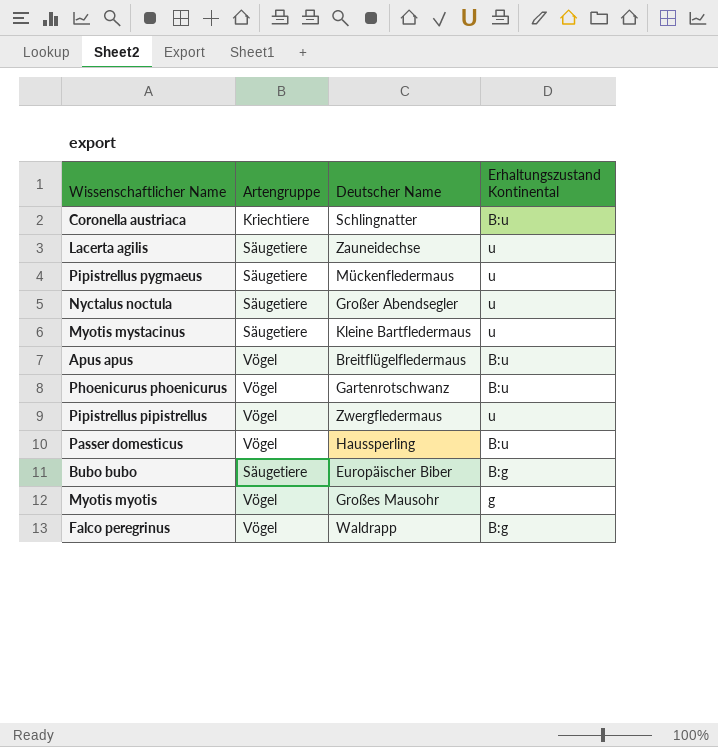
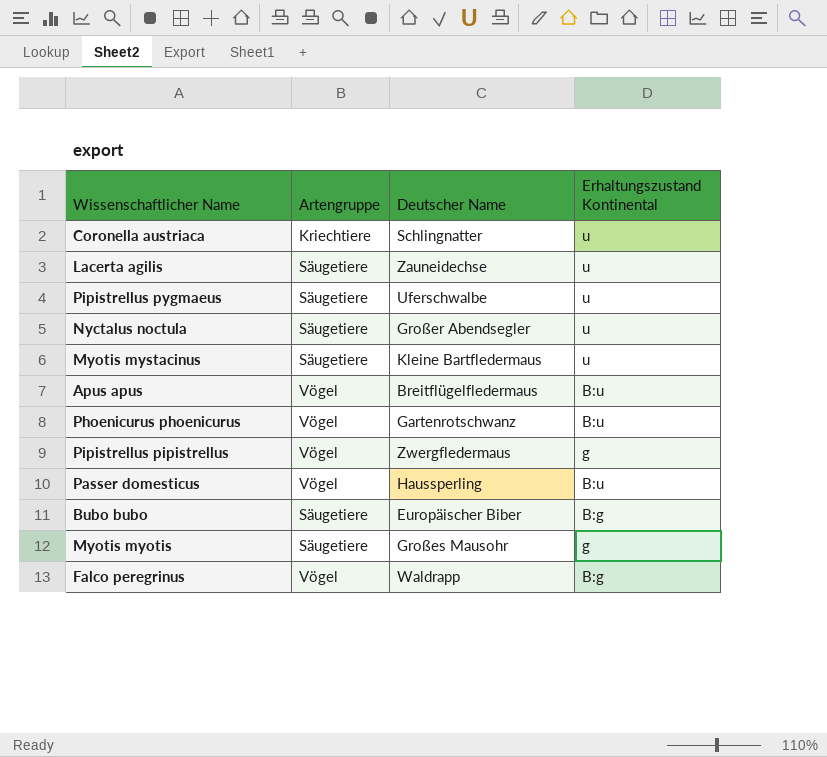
Coronella austriaca | Erhaltungszustand Kontinental: B:u -> u
Pipistrellus pygmaeus | Deutscher Name: Mückenfledermaus -> Uferschwalbe
Pipistrellus pipistrellus | Erhaltungszustand Kontinental: u -> g
Myotis myotis | Artengruppe: Vögel -> Säugetiere

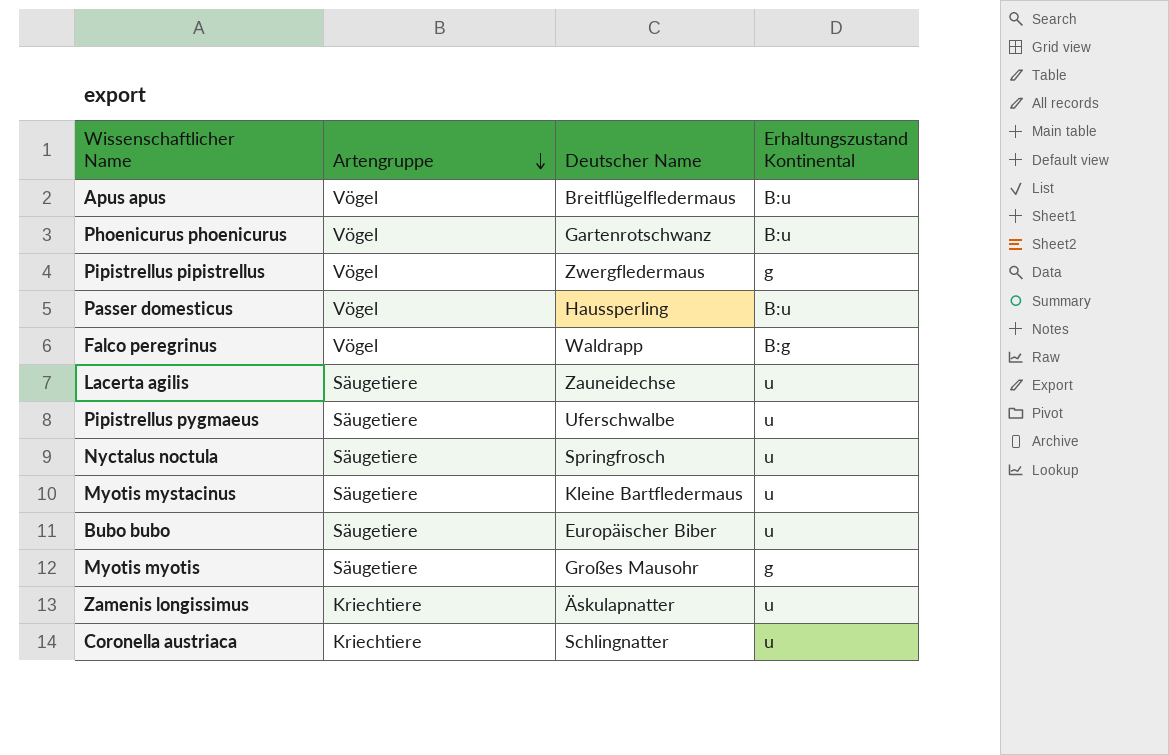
row order: none -> Artengruppe descending
Nyctalus noctula | Deutscher Name: Großer Abendsegler -> Springfrosch
Bubo bubo | Erhaltungszustand Kontinental: B:g -> u
row Zamenis longissimus: none -> Kriechtiere | Äskulapnatter | u

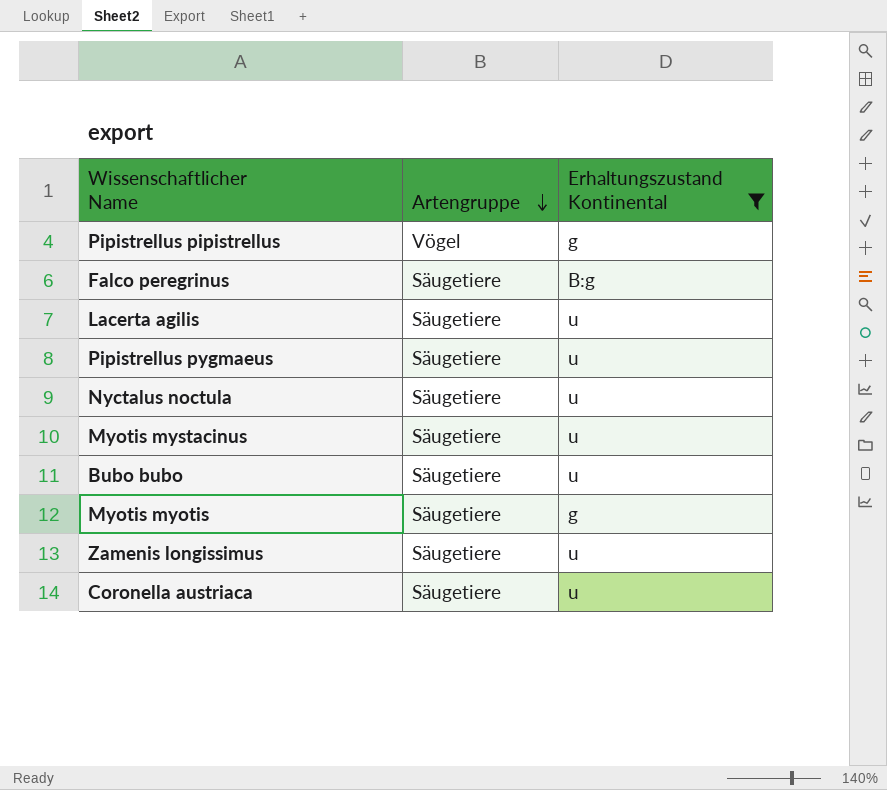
filter: none -> Erhaltungszustand Kontinental != B:u
column Deutscher Name | position: 3 -> none
Falco peregrinus | Artengruppe: Vögel -> Säugetiere
Zamenis longissimus | Artengruppe: Kriechtiere -> Säugetiere
Coronella austriaca | Artengruppe: Kriechtiere -> Säugetiere

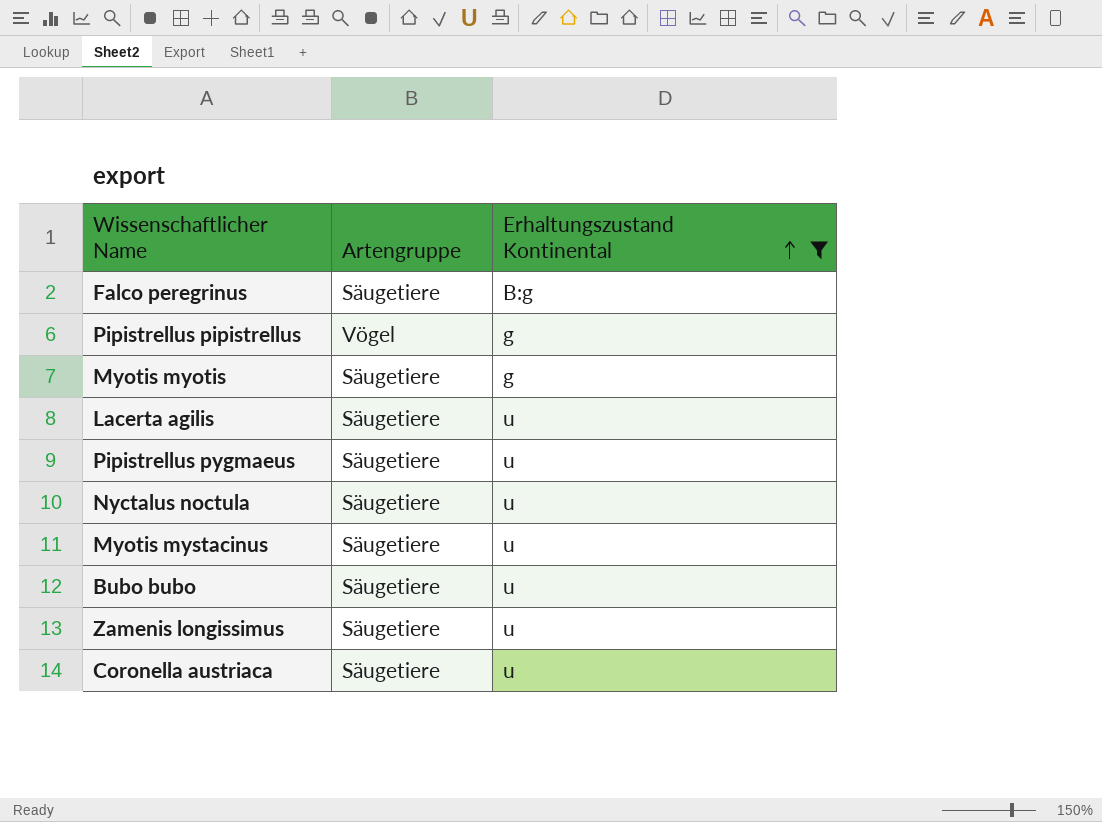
row order: Artengruppe descending -> Erhaltungszustand Kontinental ascending

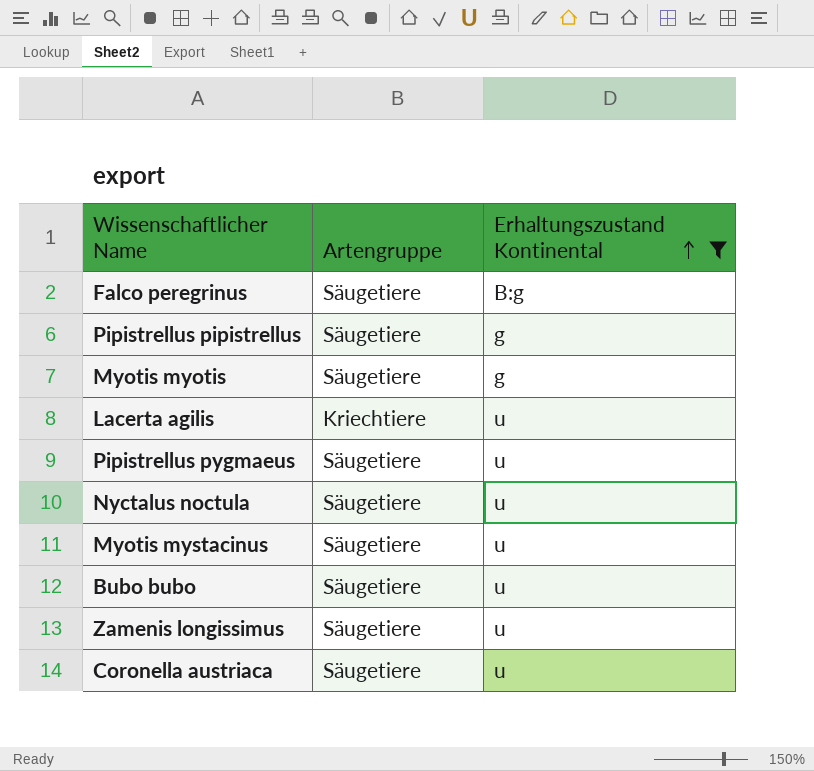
Pipistrellus pipistrellus | Artengruppe: Vögel -> Säugetiere
Lacerta agilis | Artengruppe: Säugetiere -> Kriechtiere

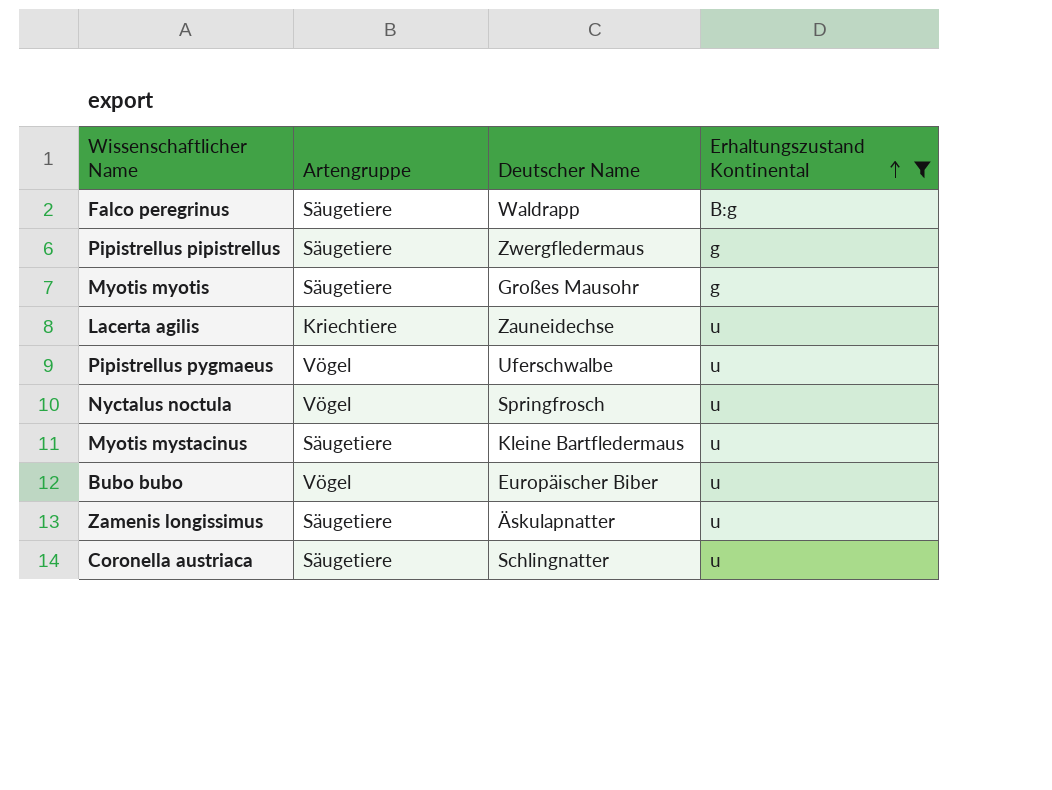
column Deutscher Name | position: none -> 3
Pipistrellus pygmaeus | Artengruppe: Säugetiere -> Vögel
Nyctalus noctula | Artengruppe: Säugetiere -> Vögel
Bubo bubo | Artengruppe: Säugetiere -> Vögel

